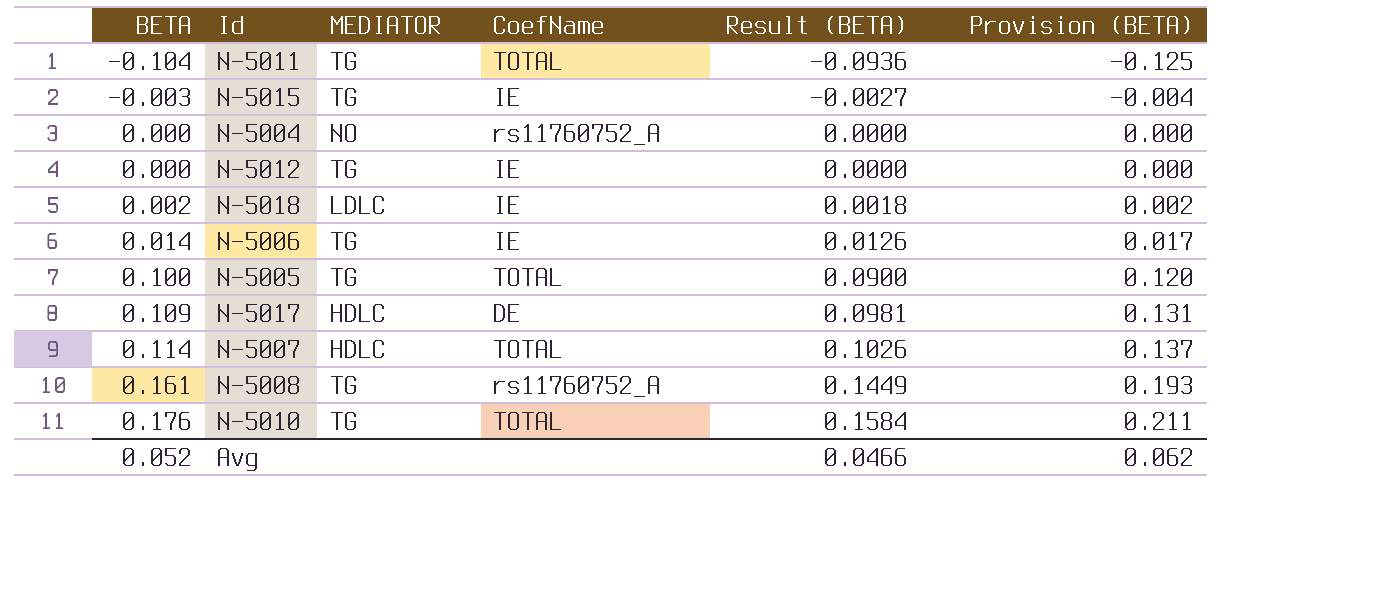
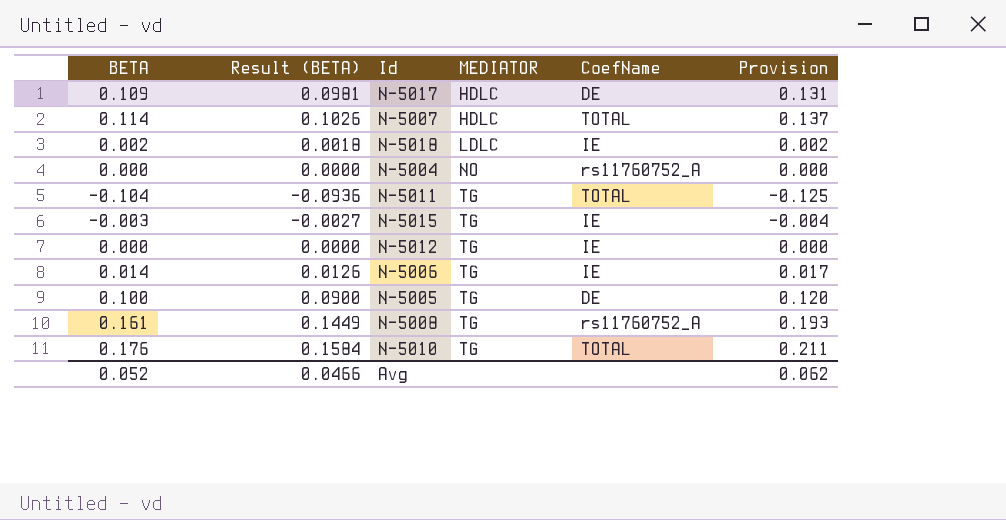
row order: BETA ascending -> MEDIATOR ascending
column Result (BETA) | position: 5 -> 2
column name: Provision (BETA) -> Provision
N-5005 | CoefName: TOTAL -> DE

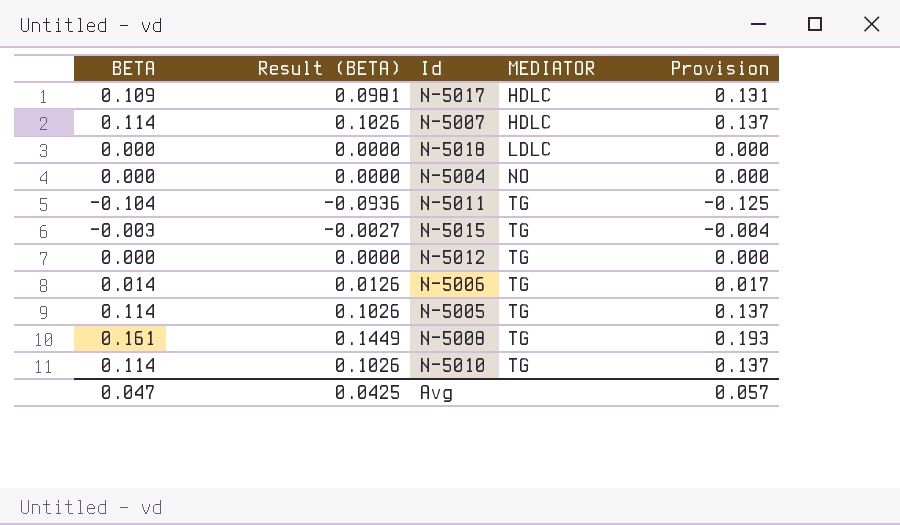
column CoefName | position: 5 -> none
N-5018 | BETA: 0.002 -> 0.000
N-5018 | Result (BETA): 0.0018 -> 0.0000
N-5018 | Provision: 0.002 -> 0.000
N-5005 | BETA: 0.100 -> 0.114
N-5005 | Result (BETA): 0.0900 -> 0.1026
N-5005 | Provision: 0.120 -> 0.137
N-5010 | BETA: 0.176 -> 0.114
N-5010 | Result (BETA): 0.1584 -> 0.1026
N-5010 | Provision: 0.211 -> 0.137
Avg | BETA: 0.052 -> 0.047
Avg | Result (BETA): 0.0466 -> 0.0425
Avg | Provision: 0.062 -> 0.057

